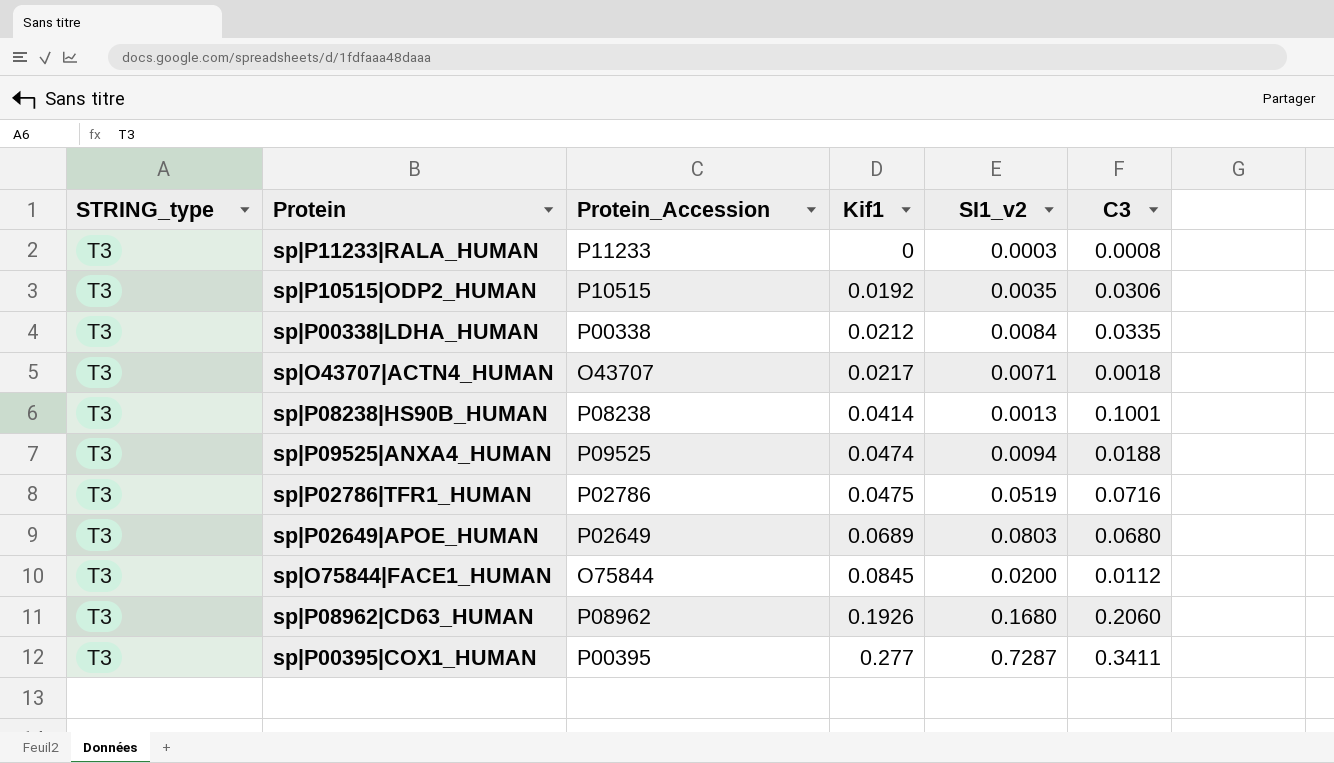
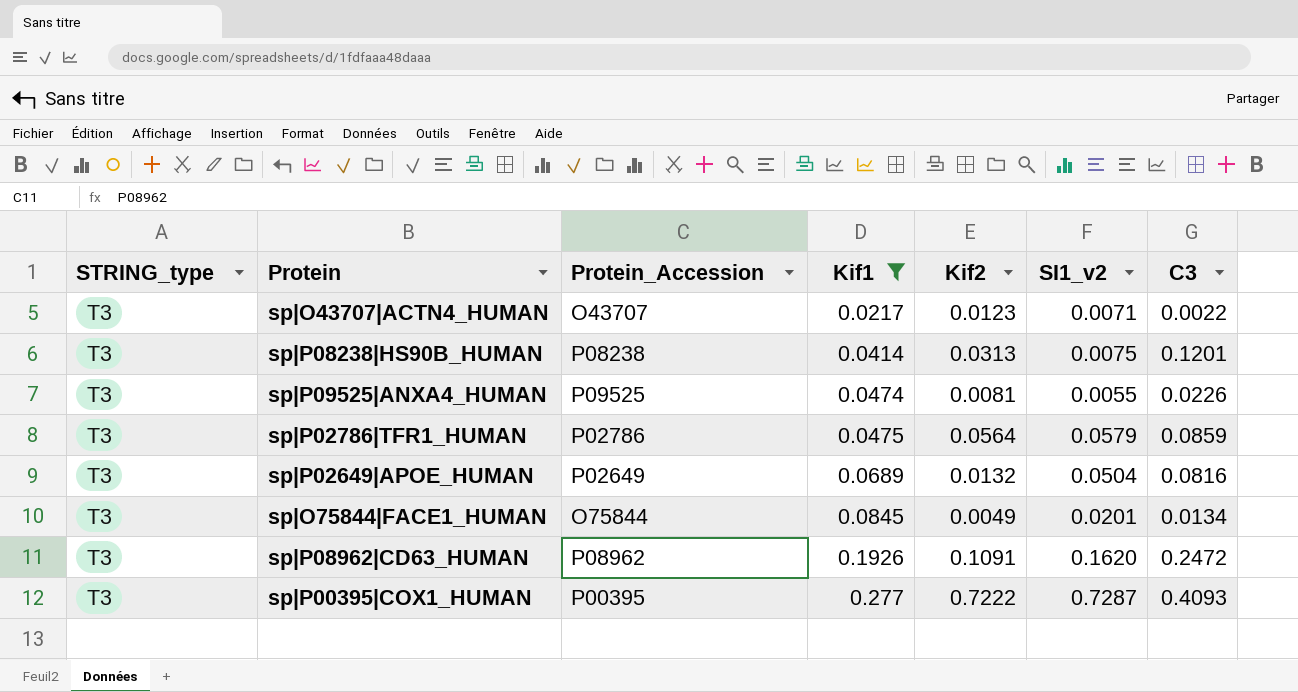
filter: none -> Kif1 >= 0.0217
column Kif2 | position: none -> 5
sp|O43707|ACTN4_HUMAN | C3: 0.0018 -> 0.0022
sp|P08238|HS90B_HUMAN | SI1_v2: 0.0013 -> 0.0075
sp|P08238|HS90B_HUMAN | C3: 0.1001 -> 0.1201
sp|P09525|ANXA4_HUMAN | SI1_v2: 0.0094 -> 0.0055
sp|P09525|ANXA4_HUMAN | C3: 0.0188 -> 0.0226
sp|P02786|TFR1_HUMAN | SI1_v2: 0.0519 -> 0.0579
sp|P02786|TFR1_HUMAN | C3: 0.0716 -> 0.0859
sp|P02649|APOE_HUMAN | SI1_v2: 0.0803 -> 0.0504
sp|P02649|APOE_HUMAN | C3: 0.0680 -> 0.0816
sp|O75844|FACE1_HUMAN | SI1_v2: 0.0200 -> 0.0201
sp|O75844|FACE1_HUMAN | C3: 0.0112 -> 0.0134
sp|P08962|CD63_HUMAN | SI1_v2: 0.1680 -> 0.1620
sp|P08962|CD63_HUMAN | C3: 0.2060 -> 0.2472
sp|P00395|COX1_HUMAN | C3: 0.3411 -> 0.4093

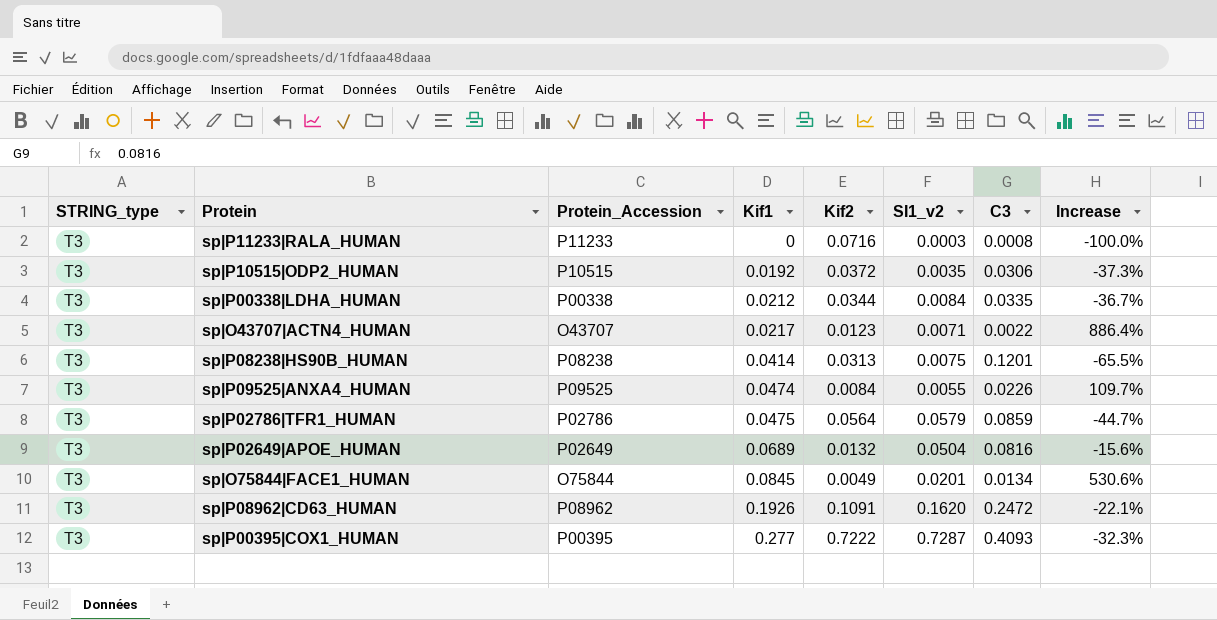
filter: Kif1 >= 0.0217 -> none
column Increase | formula: none -> ([Kif1] - [C3]) / [C3]
sp|P09525|ANXA4_HUMAN | Kif2: 0.0081 -> 0.0084

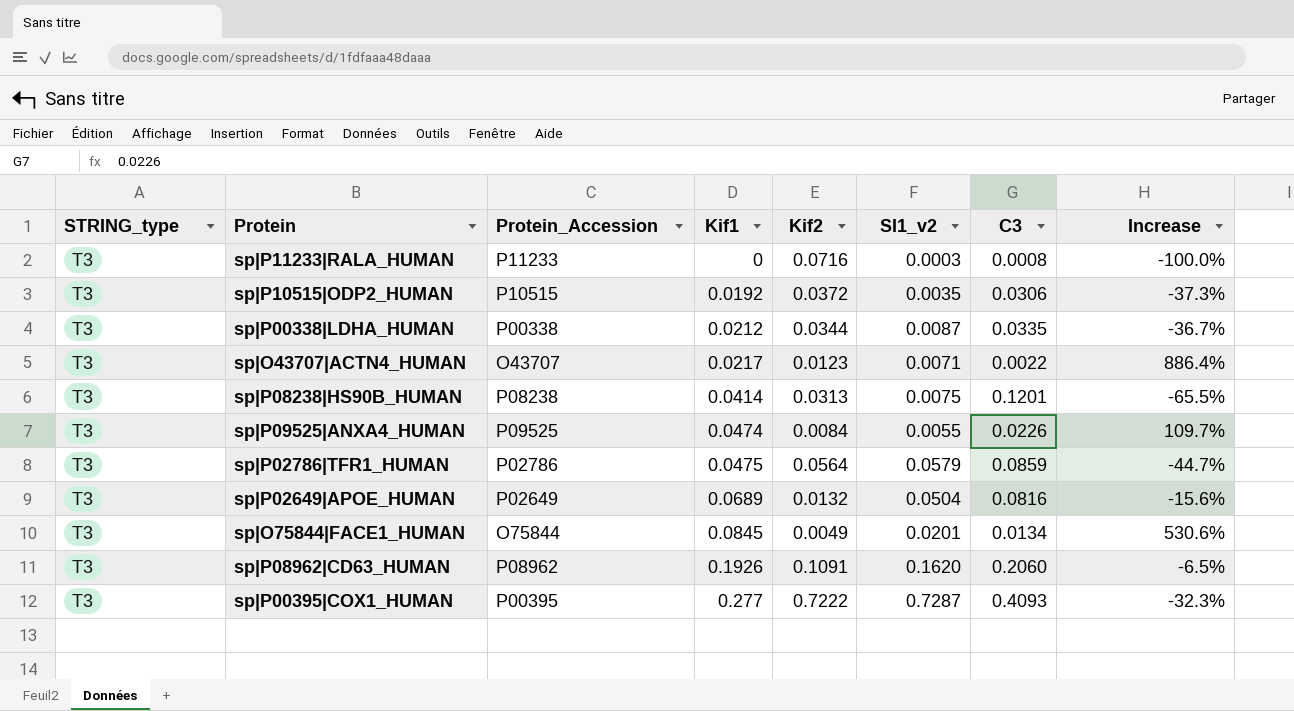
sp|P00338|LDHA_HUMAN | SI1_v2: 0.0084 -> 0.0087
sp|P08962|CD63_HUMAN | C3: 0.2472 -> 0.2060
sp|P08962|CD63_HUMAN | Increase: -22.1% -> -6.5%

